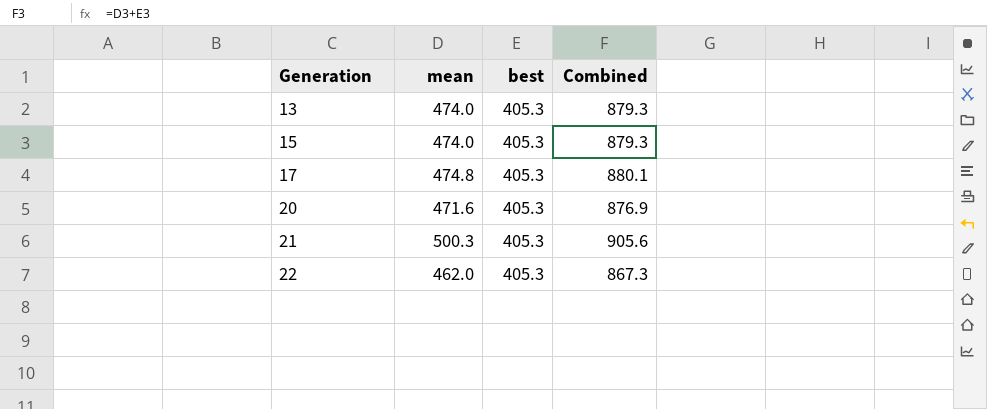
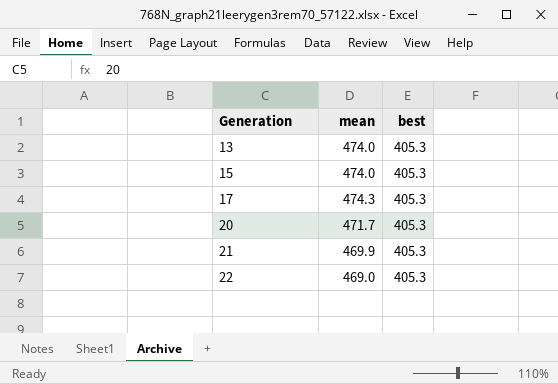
column Combined | formula: [mean] + [best] -> none
17 | mean: 474.8 -> 474.3
20 | mean: 471.6 -> 471.7
21 | mean: 500.3 -> 469.9
22 | mean: 462.0 -> 469.0

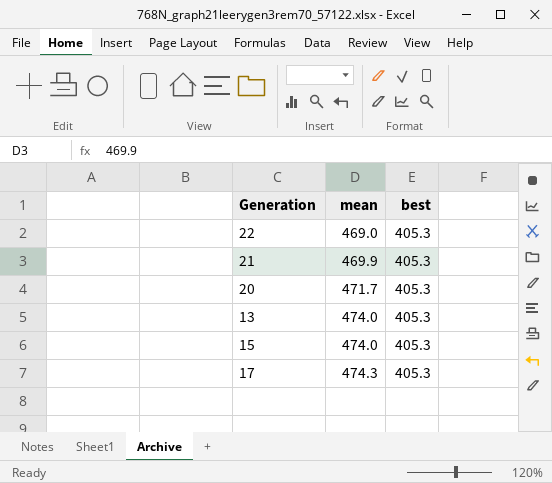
row order: Generation ascending -> mean ascending

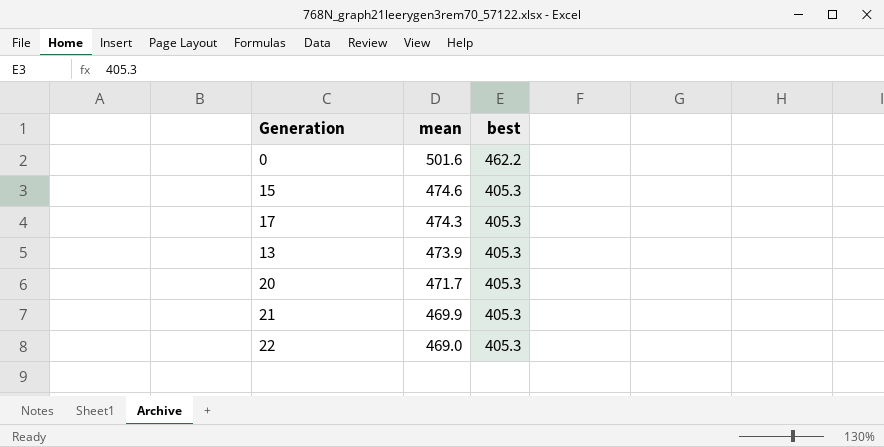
row order: mean ascending -> mean descending
row 0: none -> 501.6 | 462.2
15 | mean: 474.0 -> 474.6
13 | mean: 474.0 -> 473.9

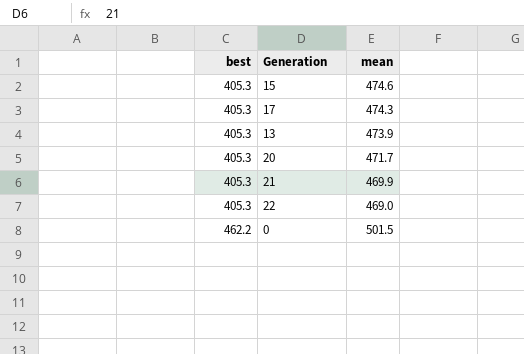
row order: mean descending -> best ascending
column best | position: 3 -> 1
0 | mean: 501.6 -> 501.5

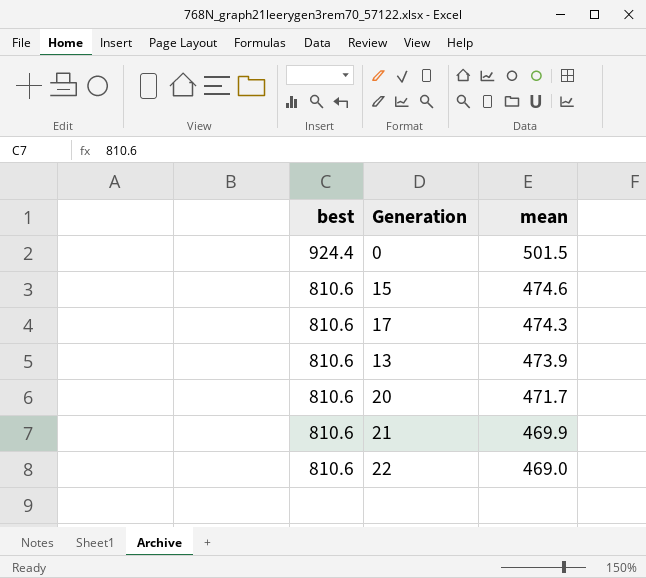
row order: best ascending -> best descending
0 | best: 462.2 -> 924.4
15 | best: 405.3 -> 810.6
17 | best: 405.3 -> 810.6
13 | best: 405.3 -> 810.6
20 | best: 405.3 -> 810.6
21 | best: 405.3 -> 810.6
22 | best: 405.3 -> 810.6

